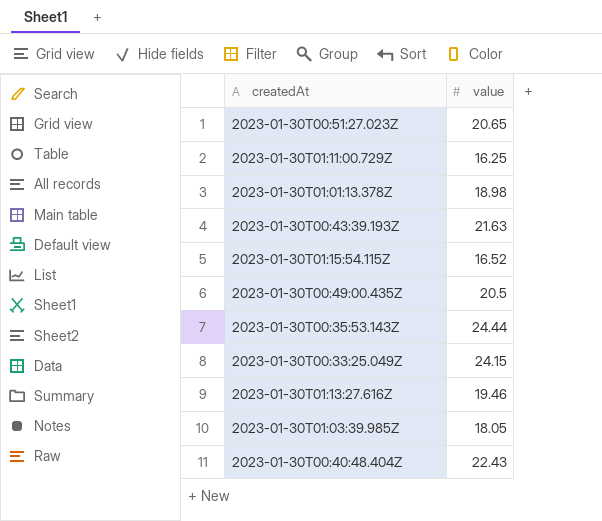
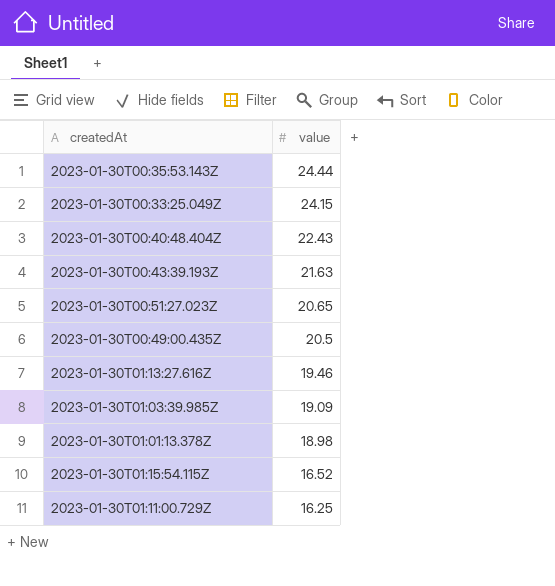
row order: none -> value descending
2023-01-30T01:03:39.985Z | value: 18.05 -> 19.09

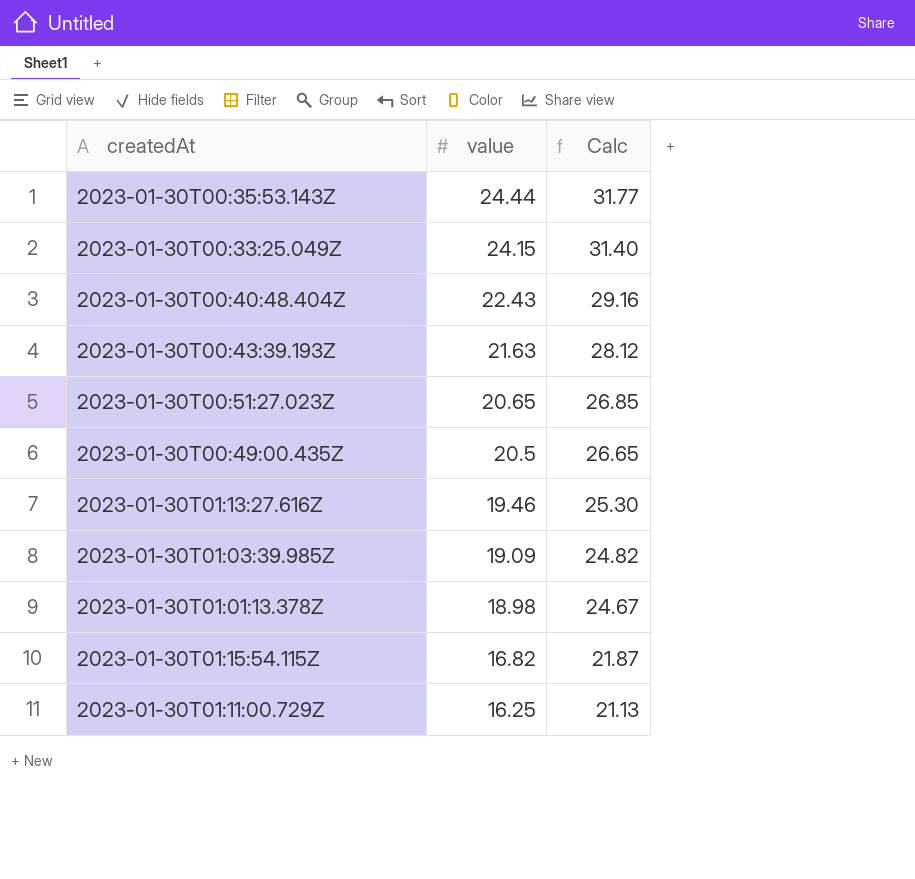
column Calc | formula: none -> [value] * 1.3
2023-01-30T01:15:54.115Z | value: 16.52 -> 16.82

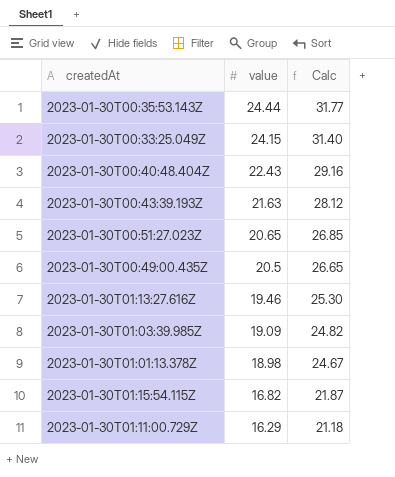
2023-01-30T01:11:00.729Z | value: 16.25 -> 16.29
2023-01-30T01:11:00.729Z | Calc: 21.13 -> 21.18

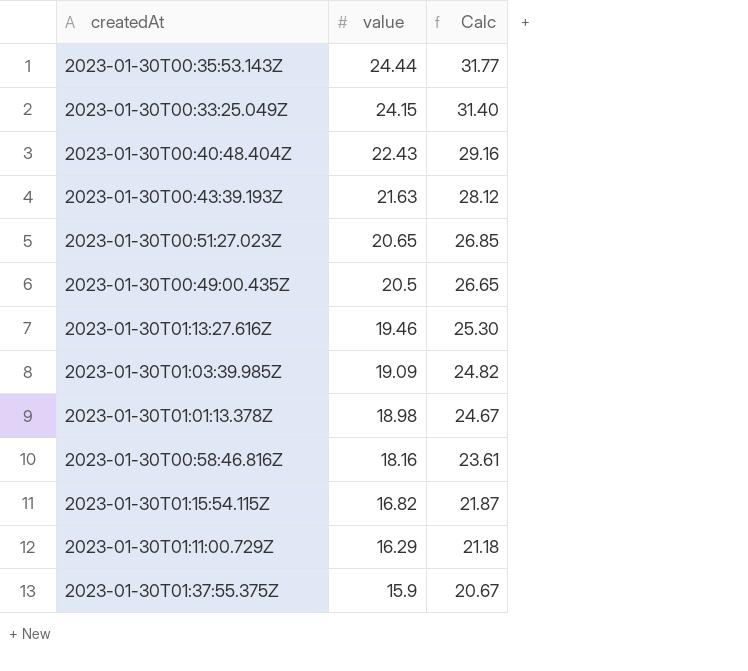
row 2023-01-30T00:58:46.816Z: none -> 18.16 | 23.61
row 2023-01-30T01:37:55.375Z: none -> 15.9 | 20.67

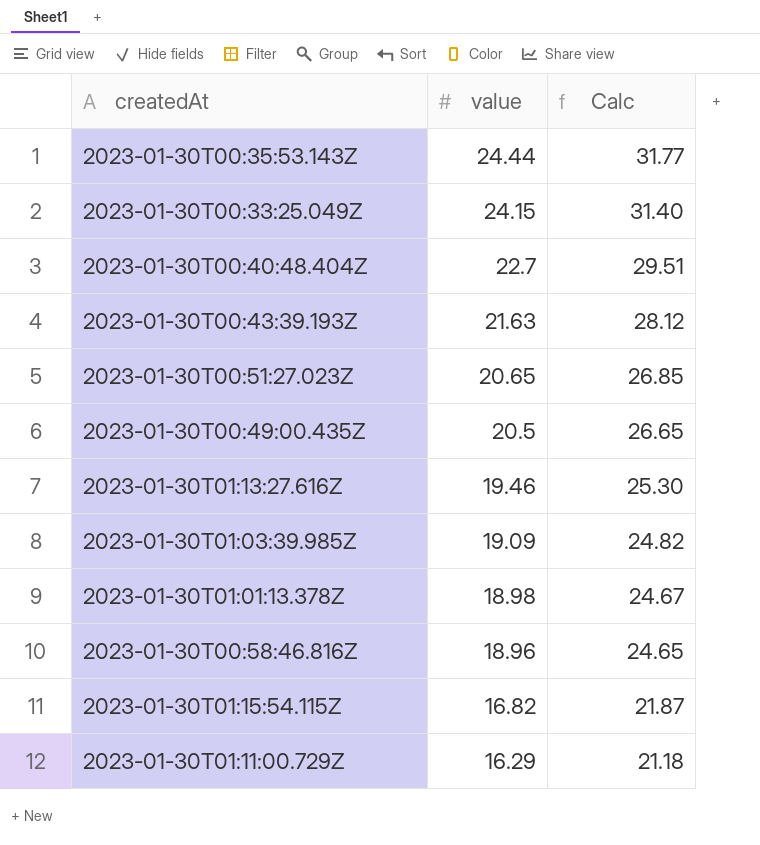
row 2023-01-30T01:37:55.375Z: 15.9 | 20.67 -> none
2023-01-30T00:40:48.404Z | value: 22.43 -> 22.7
2023-01-30T00:40:48.404Z | Calc: 29.16 -> 29.51
2023-01-30T00:58:46.816Z | value: 18.16 -> 18.96
2023-01-30T00:58:46.816Z | Calc: 23.61 -> 24.65

